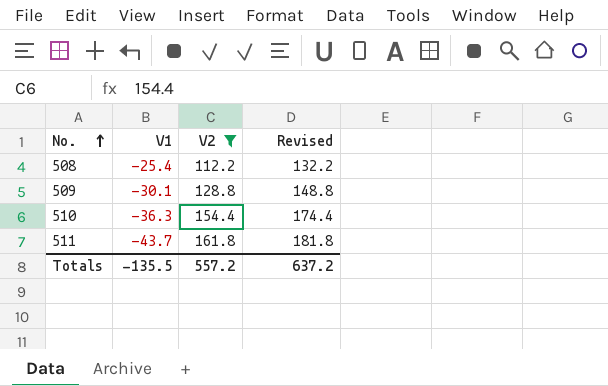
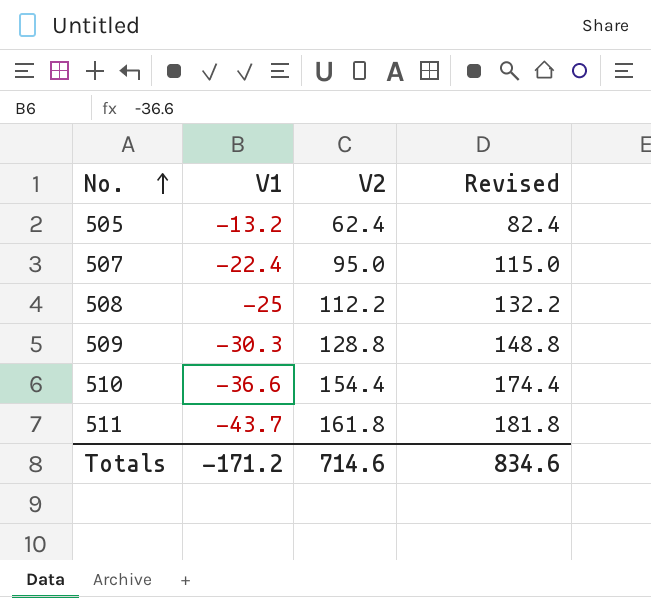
filter: V2 >= 112.2 -> none
508 | V1: -25.4 -> -25
509 | V1: -30.1 -> -30.3
510 | V1: -36.3 -> -36.6
Totals | V1: -135.5 -> -171.2
Totals | V2: 557.2 -> 714.6
Totals | Revised: 637.2 -> 834.6

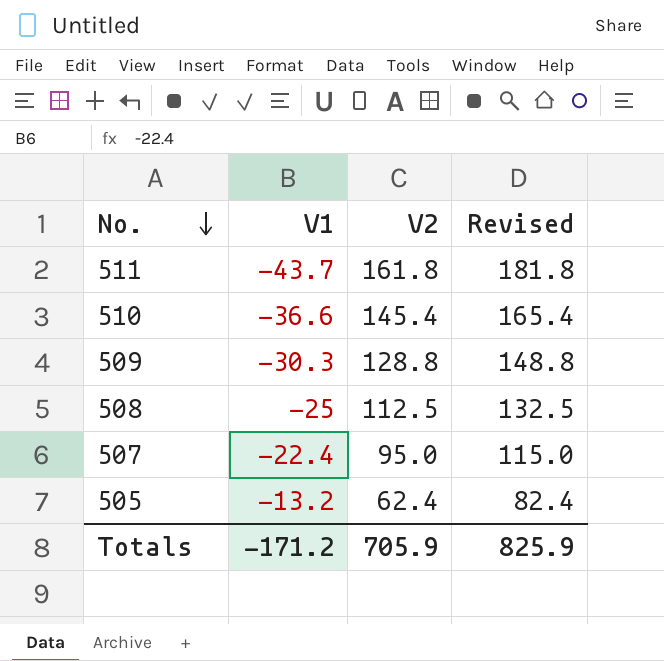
row order: No. ascending -> No. descending
510 | V2: 154.4 -> 145.4
510 | Revised: 174.4 -> 165.4
508 | V2: 112.2 -> 112.5
508 | Revised: 132.2 -> 132.5
Totals | V2: 714.6 -> 705.9
Totals | Revised: 834.6 -> 825.9

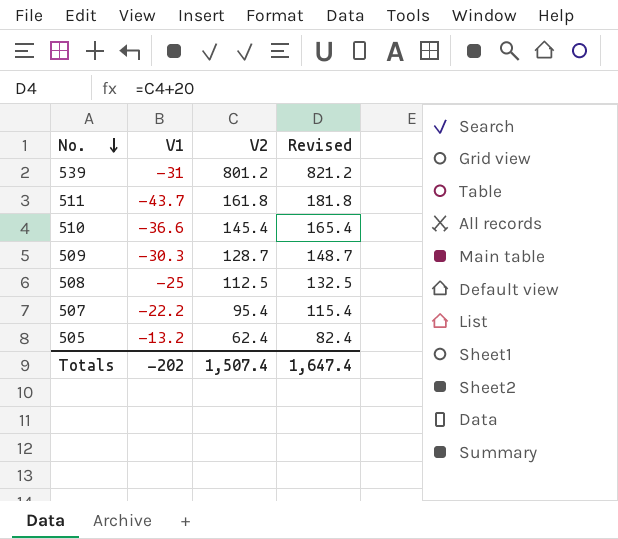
row 539: none -> -31 | 801.2 | 821.2
509 | V2: 128.8 -> 128.7
509 | Revised: 148.8 -> 148.7
507 | V1: -22.4 -> -22.2
507 | V2: 95.0 -> 95.4
507 | Revised: 115.0 -> 115.4
Totals | V1: -171.2 -> -202
Totals | V2: 705.9 -> 1,507.4
Totals | Revised: 825.9 -> 1,647.4

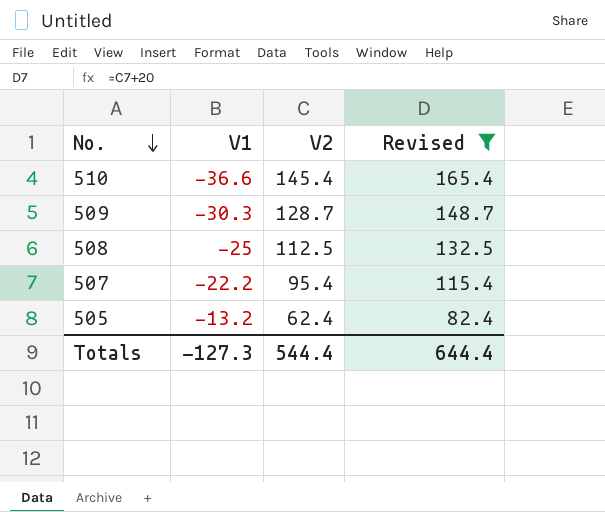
filter: none -> Revised <= 165.4
Totals | V1: -202 -> -127.3
Totals | V2: 1,507.4 -> 544.4
Totals | Revised: 1,647.4 -> 644.4

